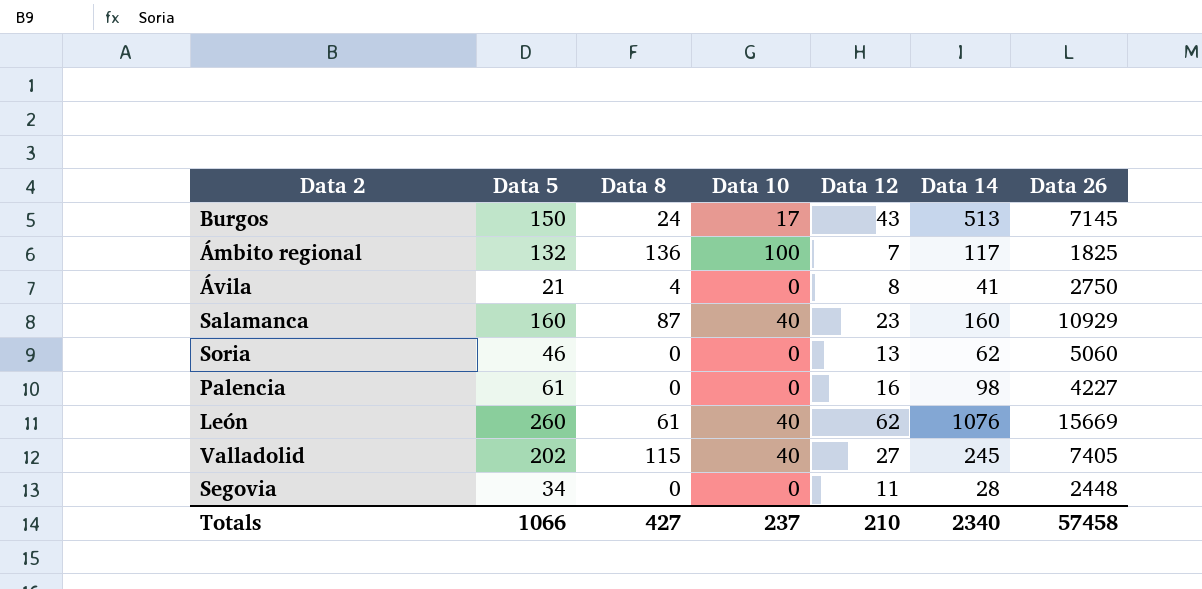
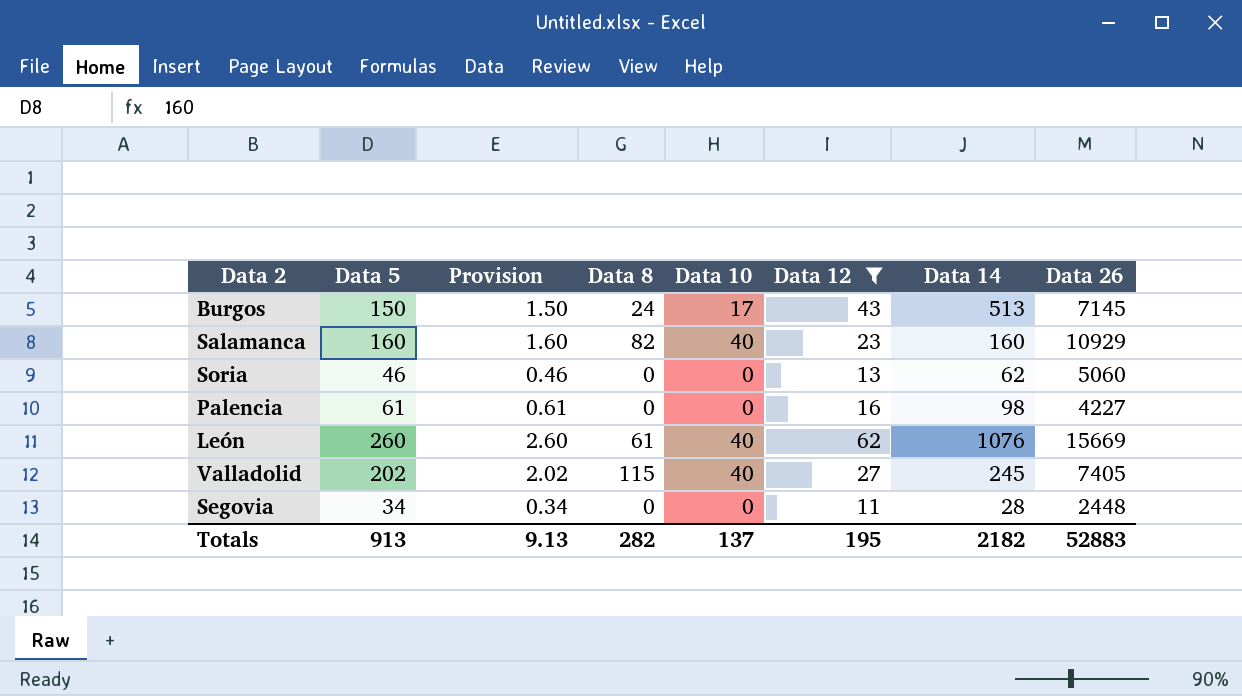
filter: none -> Data 12 >= 11
column Provision | formula: none -> [Data 5] * 0.01
Salamanca | Data 8: 87 -> 82
Totals | Data 5: 1066 -> 913
Totals | Data 8: 427 -> 282
Totals | Data 10: 237 -> 137
Totals | Data 12: 210 -> 195
Totals | Data 14: 2340 -> 2182
Totals | Data 26: 57458 -> 52883

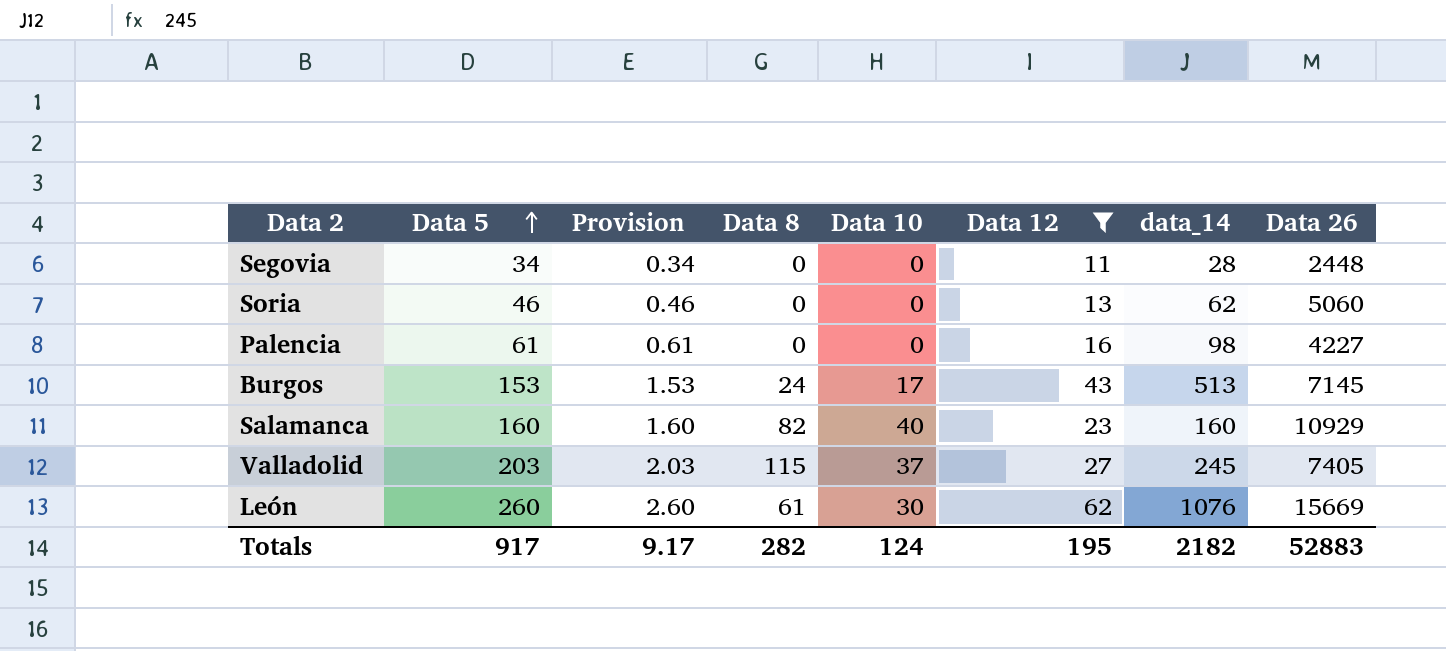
row order: none -> Data 5 ascending
column name: Data 14 -> data_14
Burgos | Data 5: 150 -> 153
Burgos | Provision: 1.50 -> 1.53
Valladolid | Data 5: 202 -> 203
Valladolid | Provision: 2.02 -> 2.03
Valladolid | Data 10: 40 -> 37
León | Data 10: 40 -> 30
Totals | Data 5: 913 -> 917
Totals | Provision: 9.13 -> 9.17
Totals | Data 10: 137 -> 124

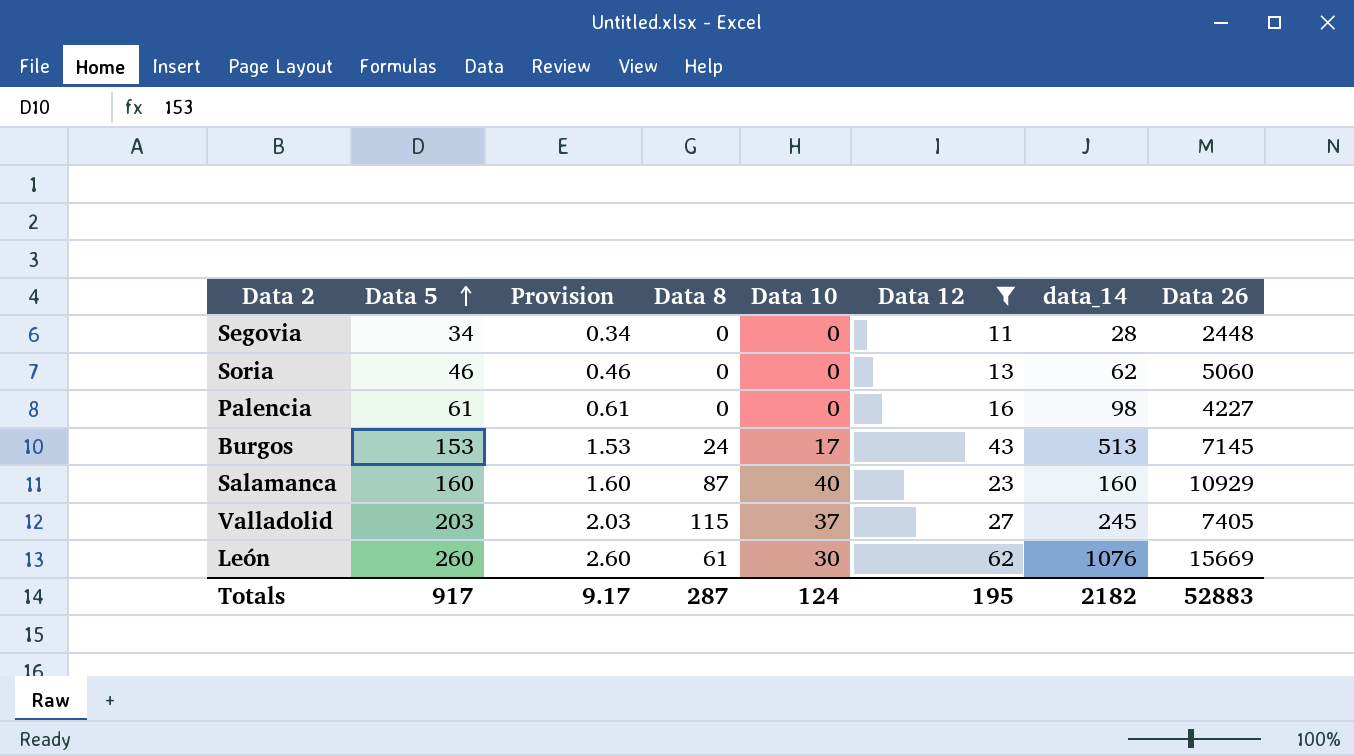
Salamanca | Data 8: 82 -> 87
Totals | Data 8: 282 -> 287

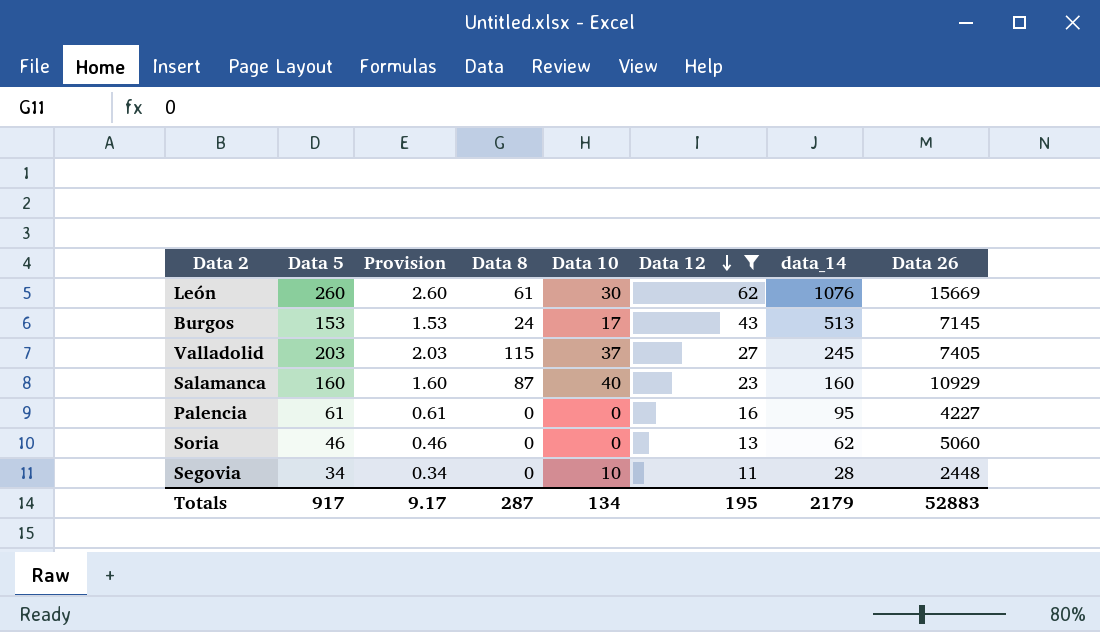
row order: Data 5 ascending -> Data 12 descending
Palencia | data_14: 98 -> 95
Segovia | Data 10: 0 -> 10
Totals | Data 10: 124 -> 134
Totals | data_14: 2182 -> 2179

